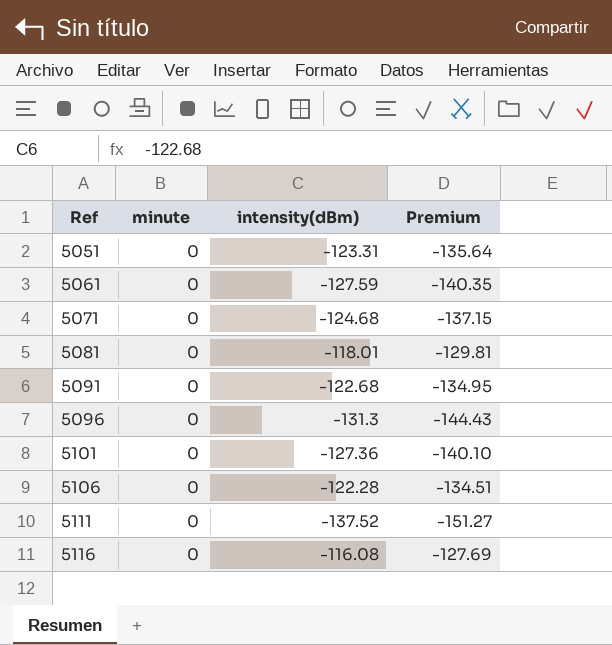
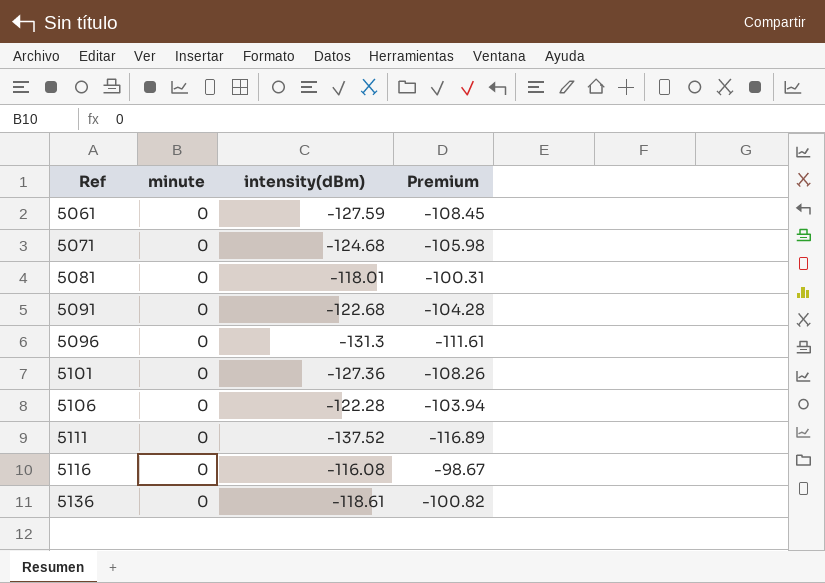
column Premium | formula: [intensity(dBm)] * 1.1 -> [intensity(dBm)] * 0.85
row 5051: 0 | -123.31 | -135.64 -> none
row 5136: none -> 0 | -118.61 | -100.82

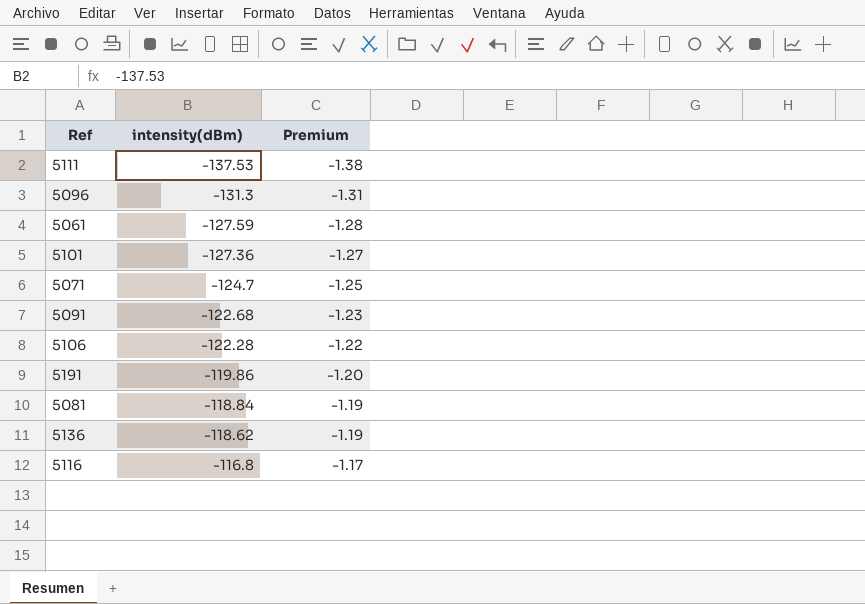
row order: Ref ascending -> intensity(dBm) ascending
column minute | position: 2 -> none
column Premium | formula: [intensity(dBm)] * 0.85 -> [intensity(dBm)] * 0.01
5111 | intensity(dBm): -137.52 -> -137.53
5071 | intensity(dBm): -124.68 -> -124.7
row 5191: none -> -119.86 | -1.20
5081 | intensity(dBm): -118.01 -> -118.84
5136 | intensity(dBm): -118.61 -> -118.62
5116 | intensity(dBm): -116.08 -> -116.8

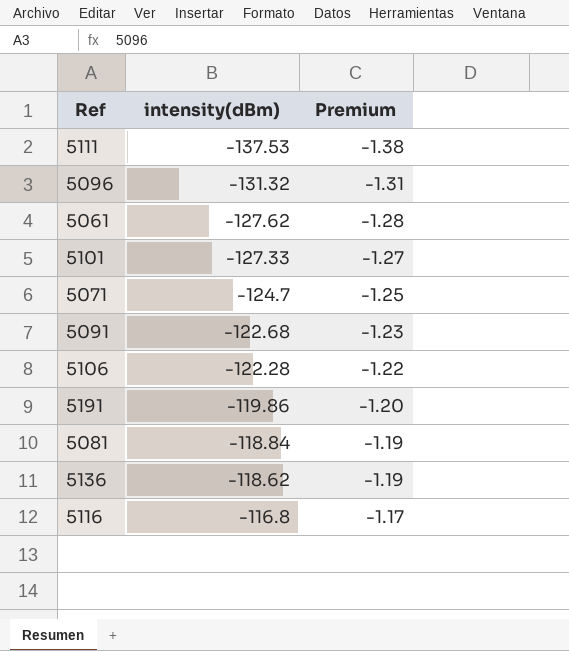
5096 | intensity(dBm): -131.3 -> -131.32
5061 | intensity(dBm): -127.59 -> -127.62
5101 | intensity(dBm): -127.36 -> -127.33

